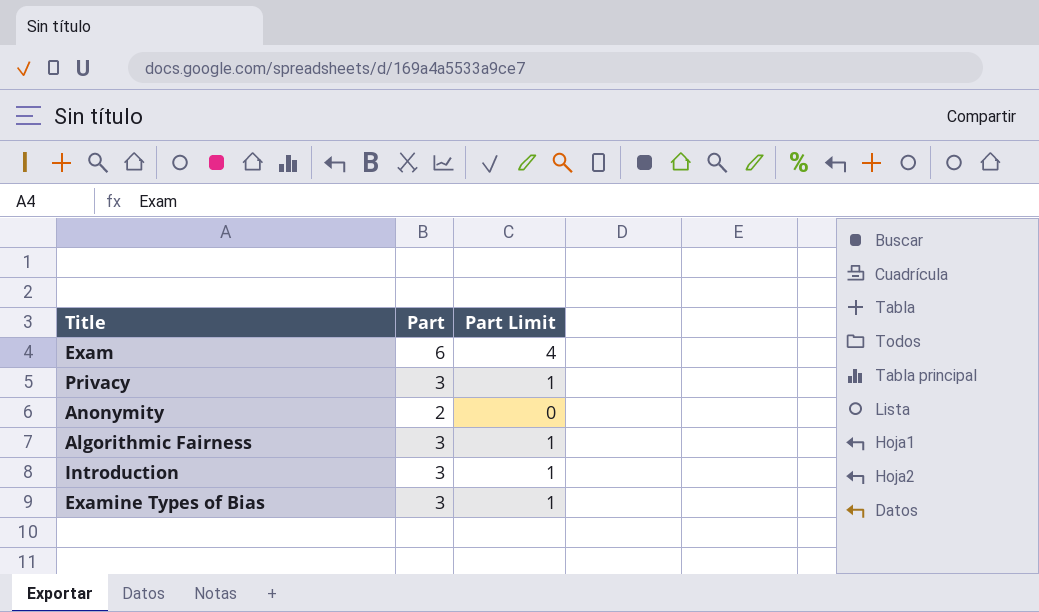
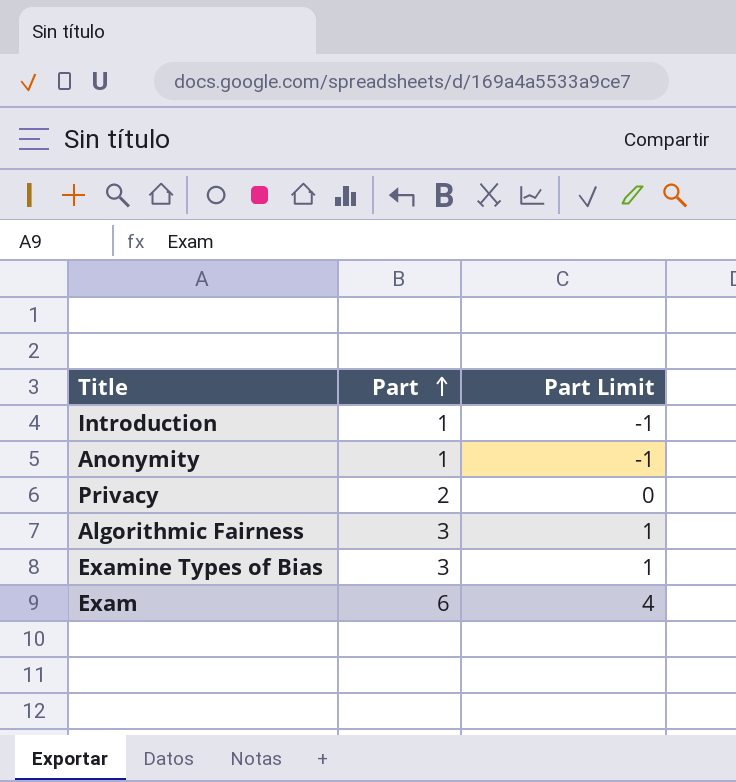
row order: none -> Part ascending
Introduction | Part: 3 -> 1
Introduction | Part Limit: 1 -> -1
Anonymity | Part: 2 -> 1
Anonymity | Part Limit: 0 -> -1
Privacy | Part: 3 -> 2
Privacy | Part Limit: 1 -> 0

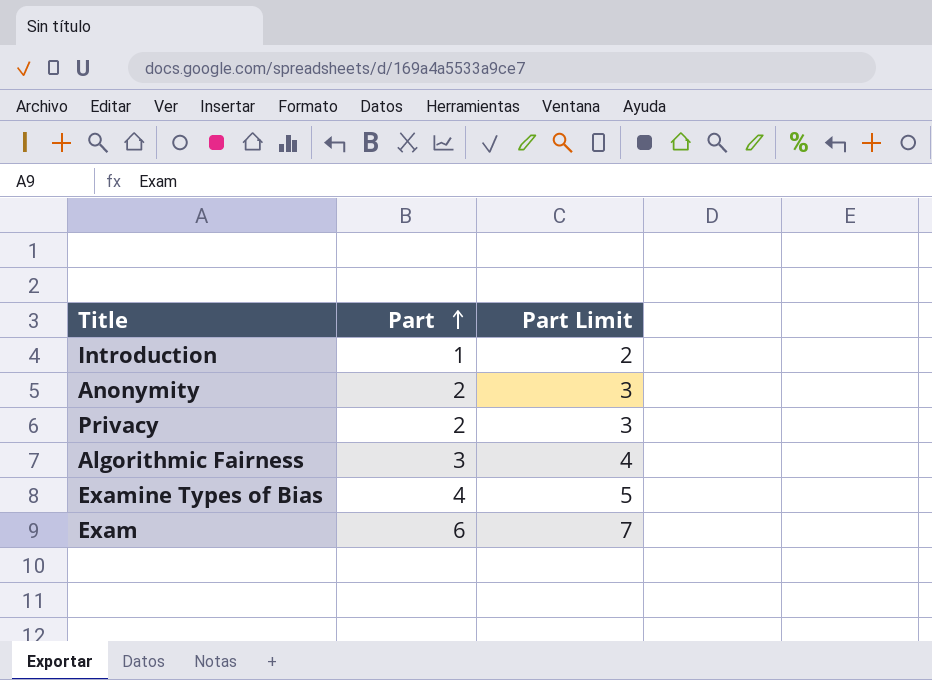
column Part Limit | formula: [Part] - 2 -> [Part] + 1
Anonymity | Part: 1 -> 2
Examine Types of Bias | Part: 3 -> 4

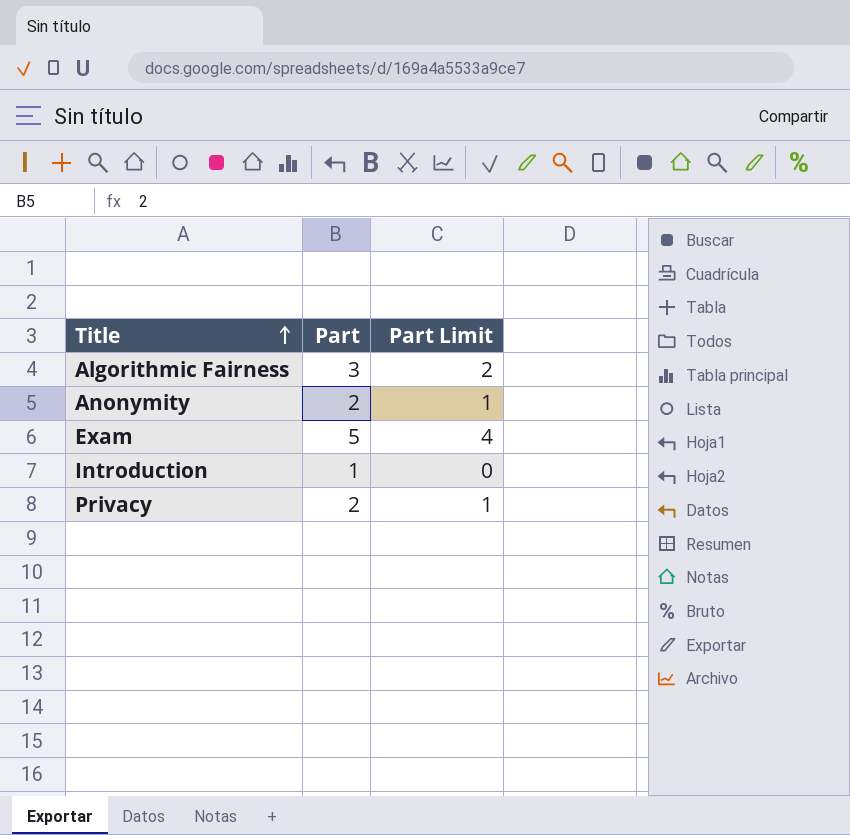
row order: Part ascending -> Title ascending
column Part Limit | formula: [Part] + 1 -> [Part] - 1
row Examine Types of Bias: 4 | 5 -> none
Exam | Part: 6 -> 5

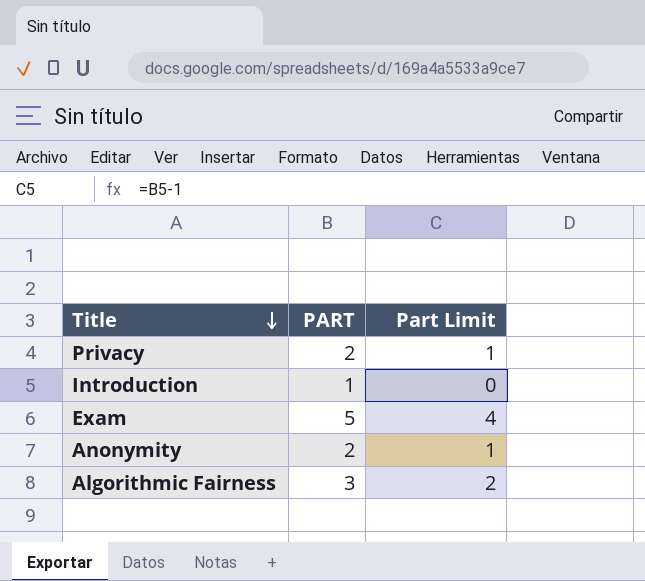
row order: Title ascending -> Title descending
column name: Part -> PART

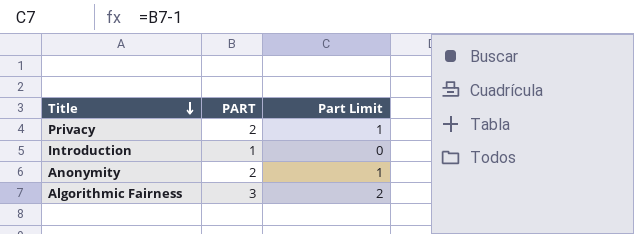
row Exam: 5 | 4 -> none

